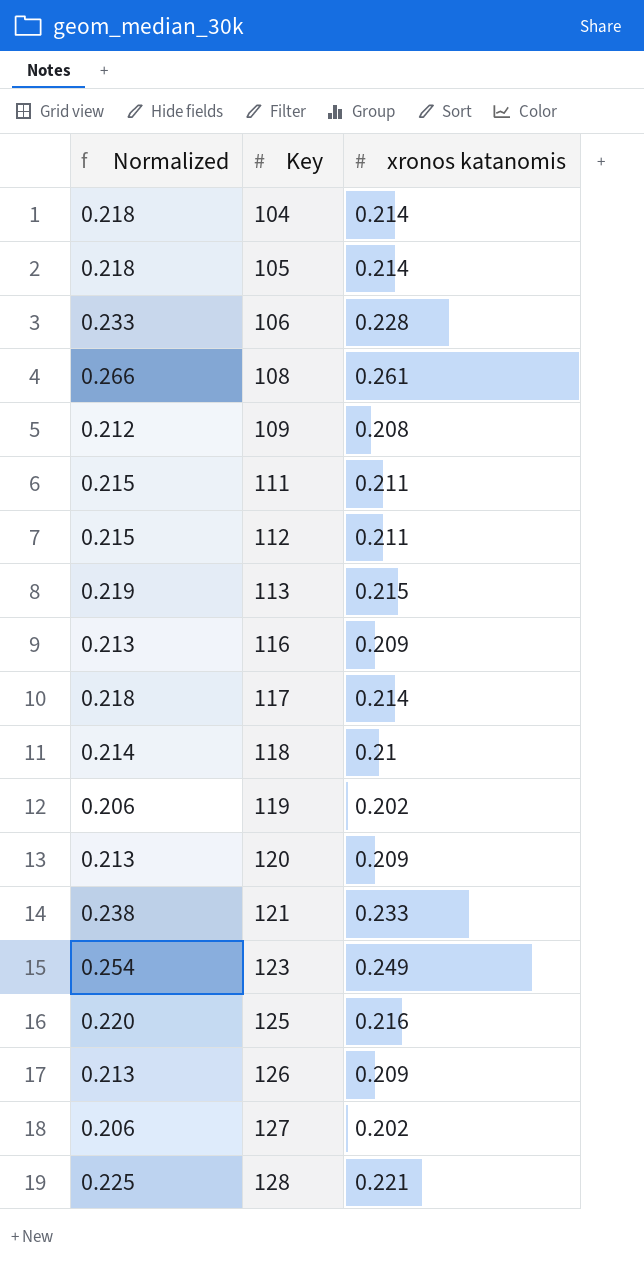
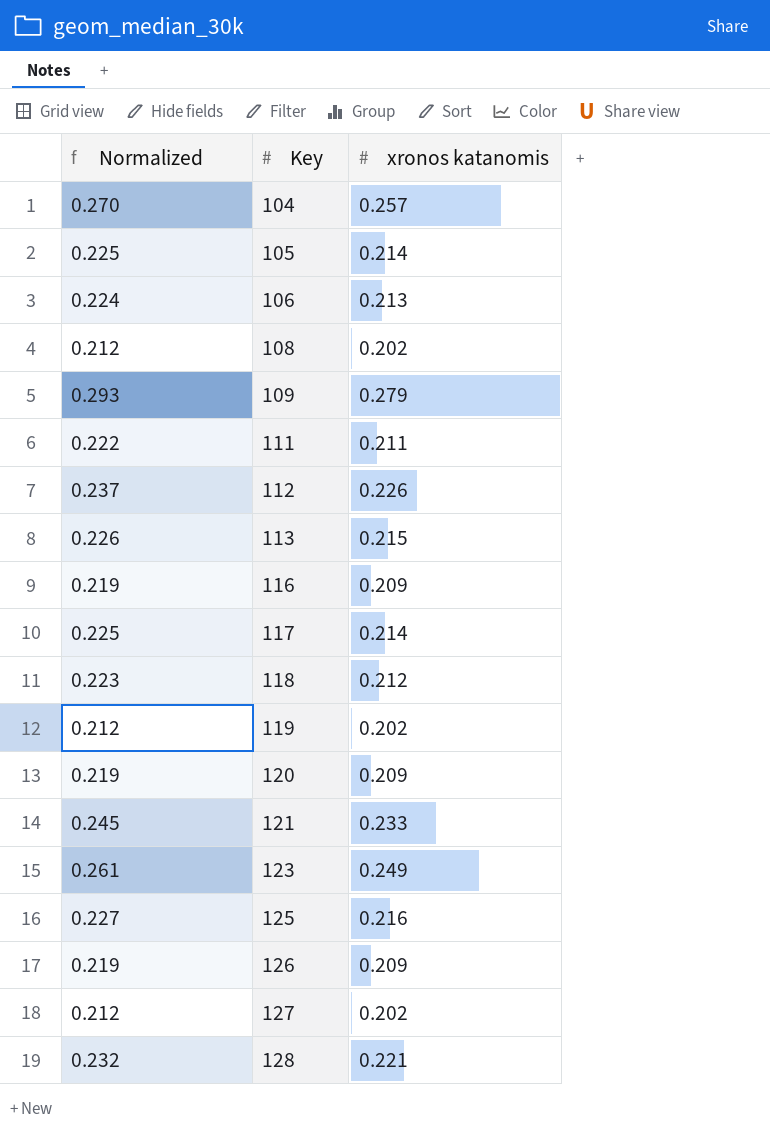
column Normalized | formula: [xronos katanomis] * 1.02 -> [xronos katanomis] * 1.05
104 | xronos katanomis: 0.214 -> 0.257
106 | xronos katanomis: 0.228 -> 0.213
108 | xronos katanomis: 0.261 -> 0.202
109 | xronos katanomis: 0.208 -> 0.279
112 | xronos katanomis: 0.211 -> 0.226
118 | xronos katanomis: 0.21 -> 0.212

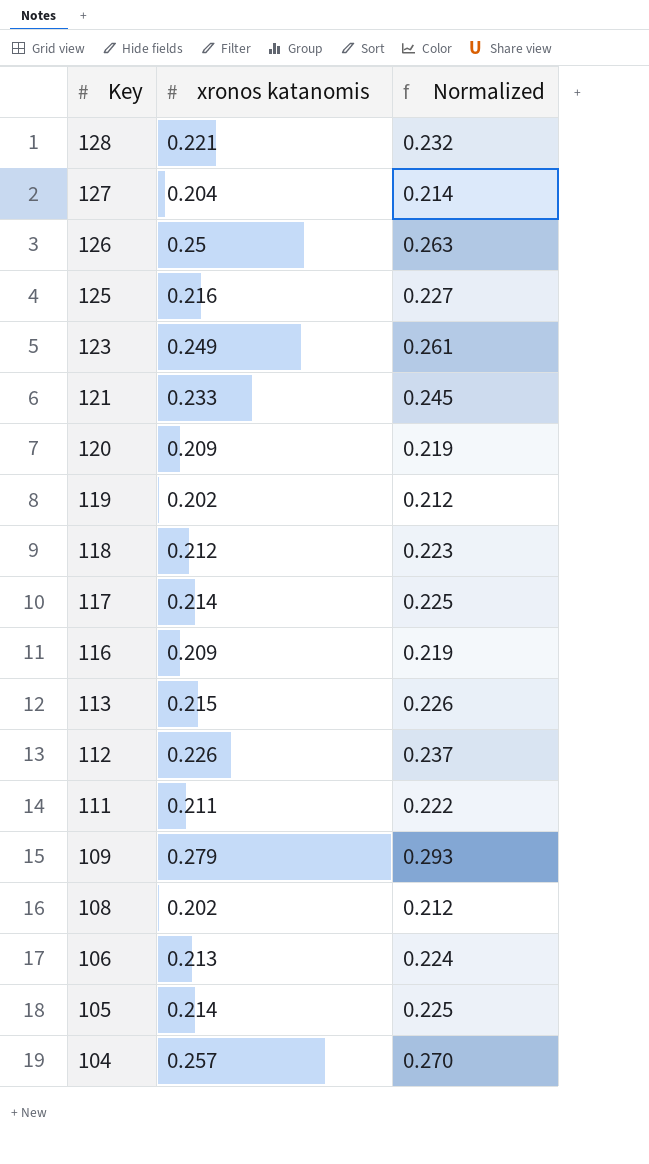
row order: Key ascending -> Key descending
column Normalized | position: 1 -> 3
127 | xronos katanomis: 0.202 -> 0.204
127 | Normalized: 0.212 -> 0.214
126 | xronos katanomis: 0.209 -> 0.25
126 | Normalized: 0.219 -> 0.263

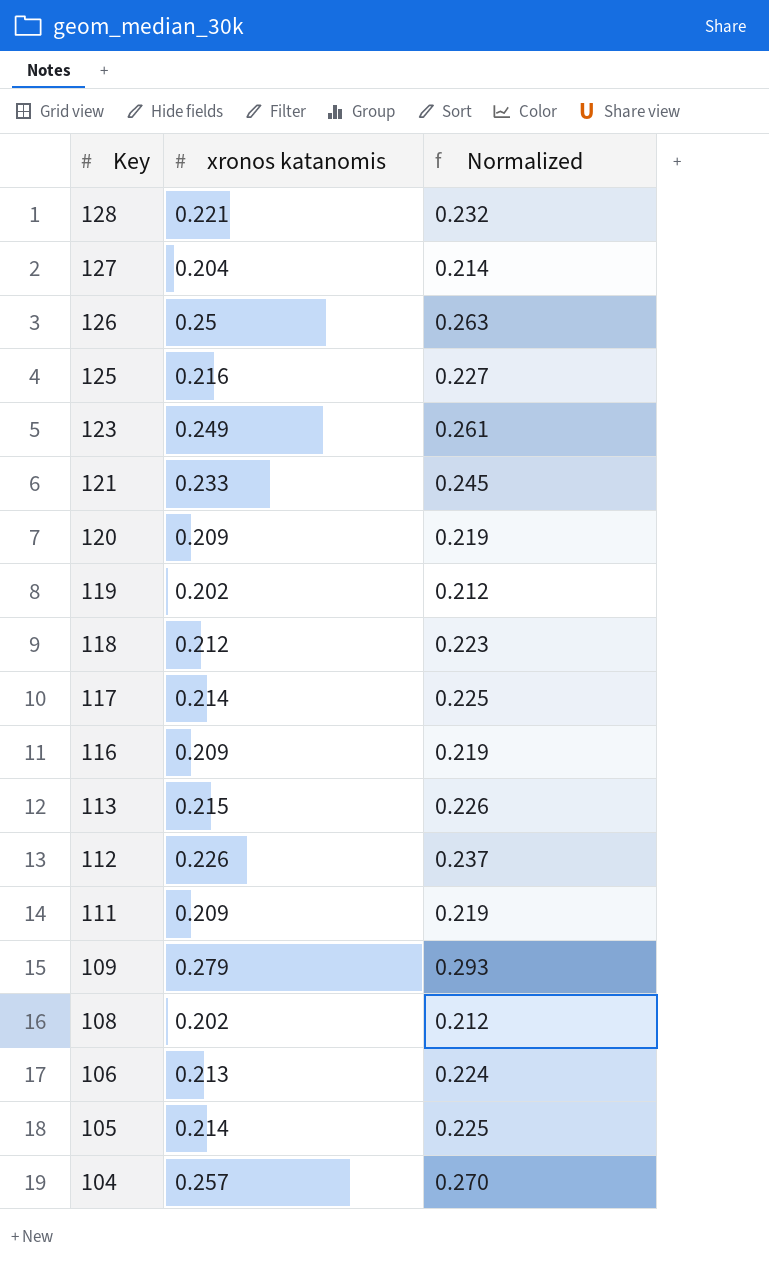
111 | xronos katanomis: 0.211 -> 0.209
111 | Normalized: 0.222 -> 0.219

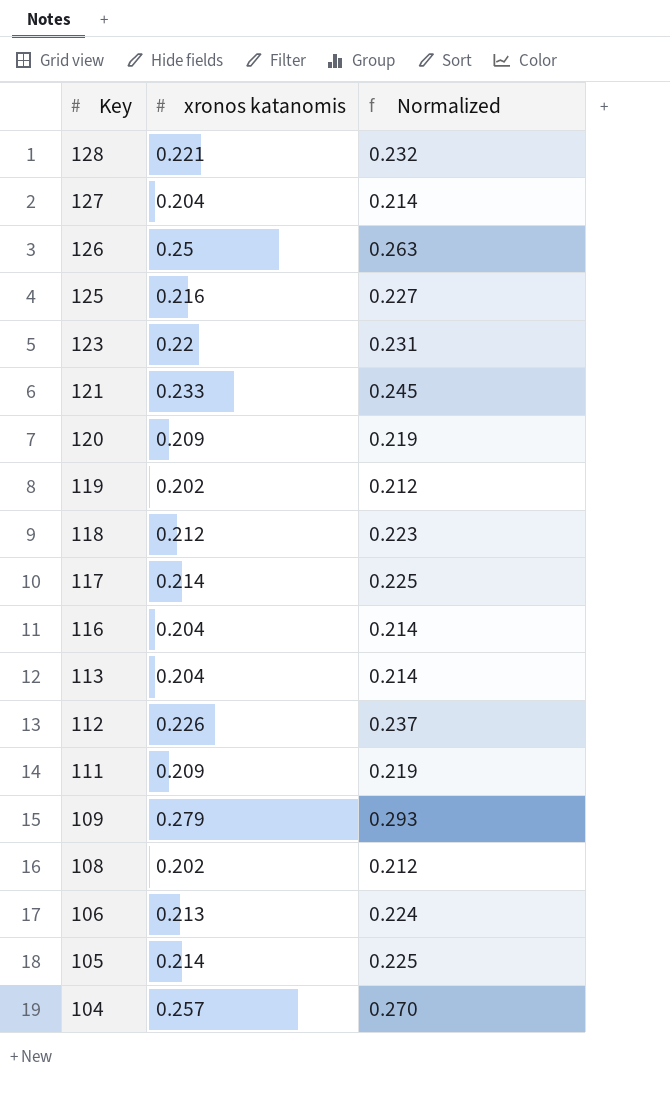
123 | xronos katanomis: 0.249 -> 0.22
123 | Normalized: 0.261 -> 0.231
116 | xronos katanomis: 0.209 -> 0.204
116 | Normalized: 0.219 -> 0.214
113 | xronos katanomis: 0.215 -> 0.204
113 | Normalized: 0.226 -> 0.214

